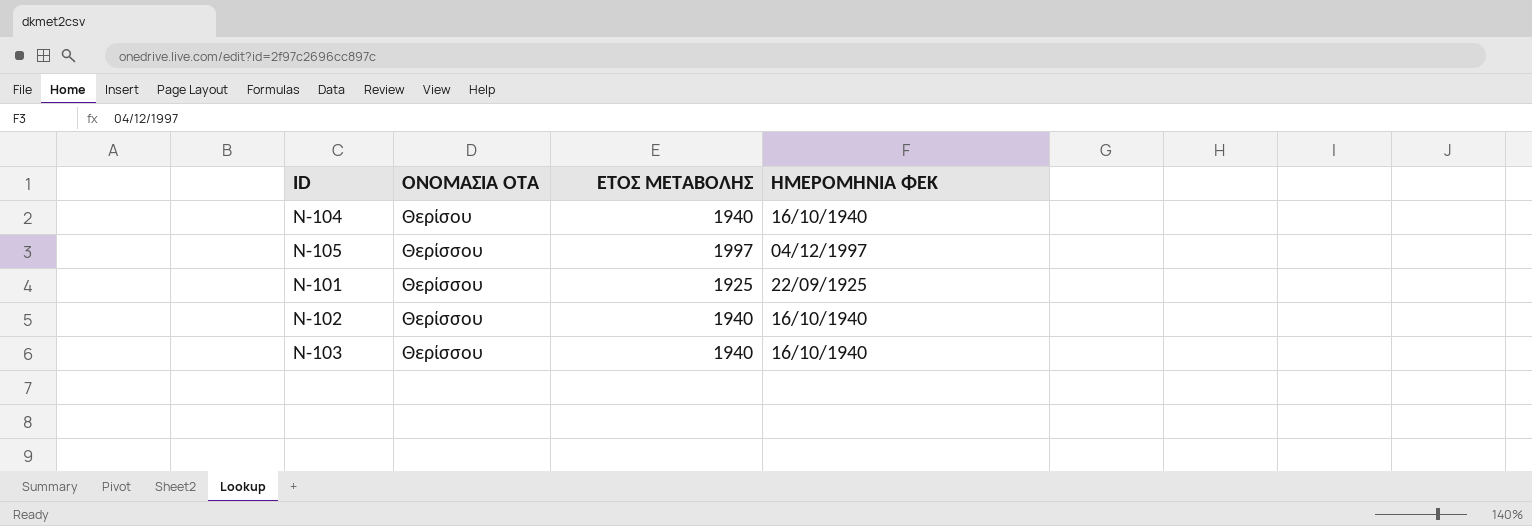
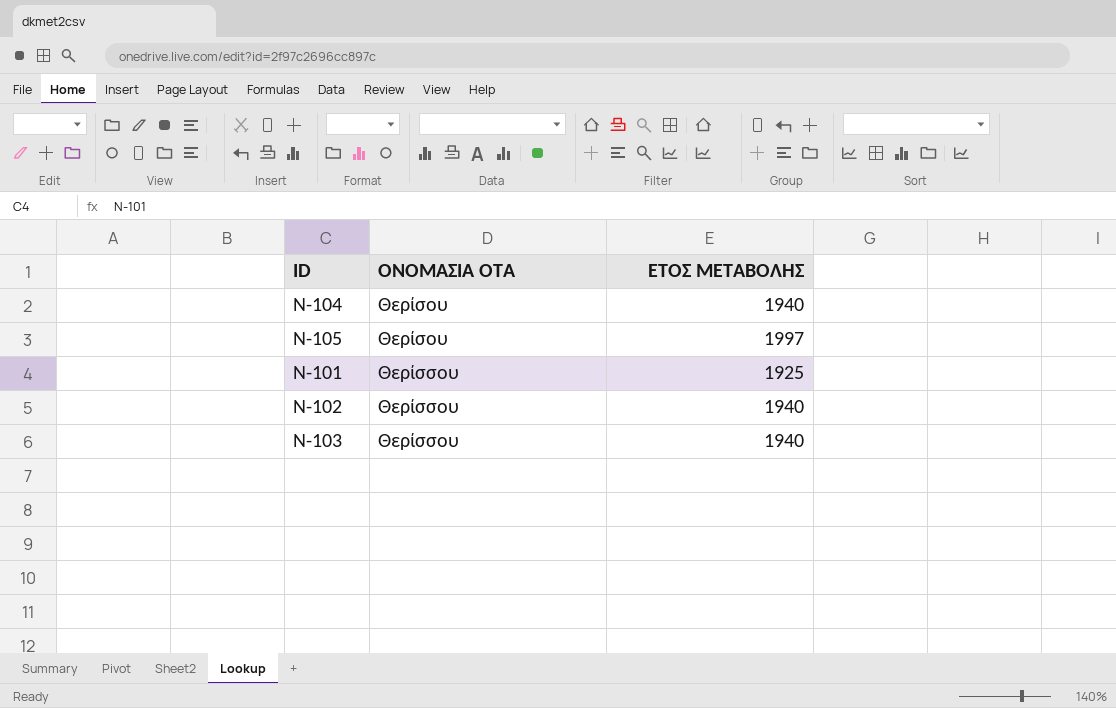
column ΗΜΕΡΟΜΗΝΙΑ ΦΕΚ | position: 4 -> none
N-105 | ΟΝΟΜΑΣΙΑ ΟΤΑ: Θερίσσου -> Θερίσου

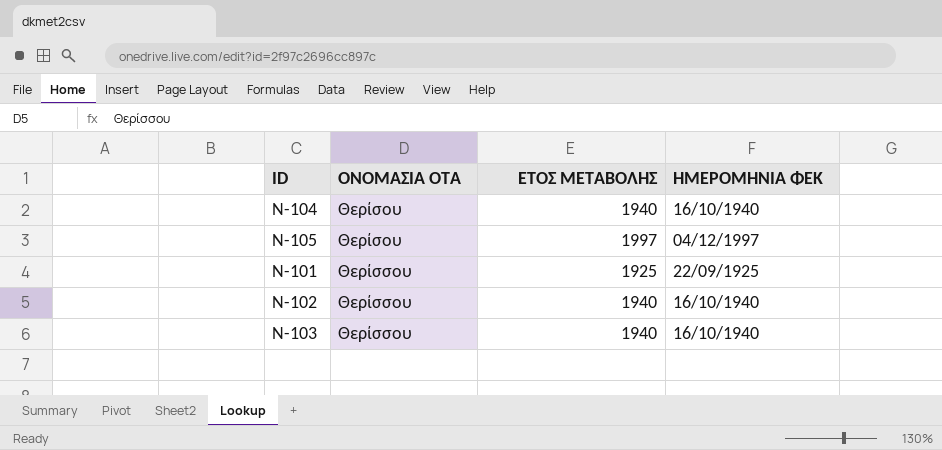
column ΗΜΕΡΟΜΗΝΙΑ ΦΕΚ | position: none -> 4

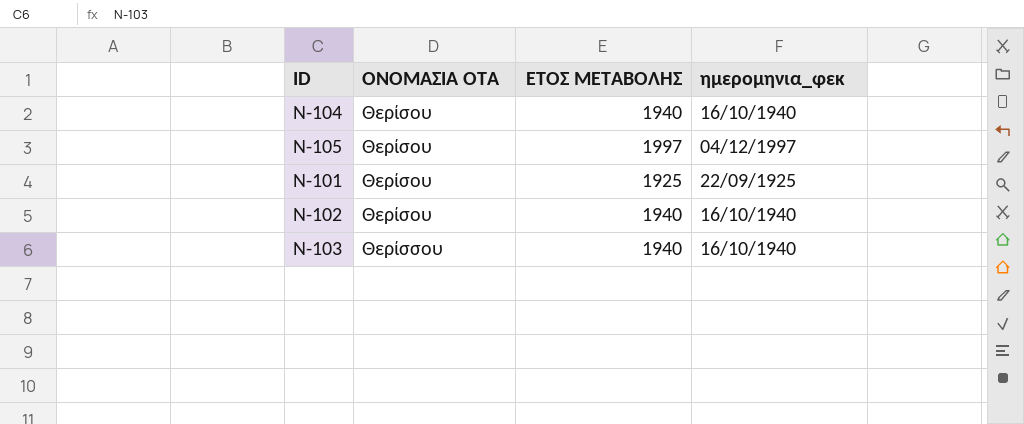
column name: ΗΜΕΡΟΜΗΝΙΑ ΦΕΚ -> ημερομηνια_φεκ
N-101 | ΟΝΟΜΑΣΙΑ ΟΤΑ: Θερίσσου -> Θερίσου
N-102 | ΟΝΟΜΑΣΙΑ ΟΤΑ: Θερίσσου -> Θερίσου

